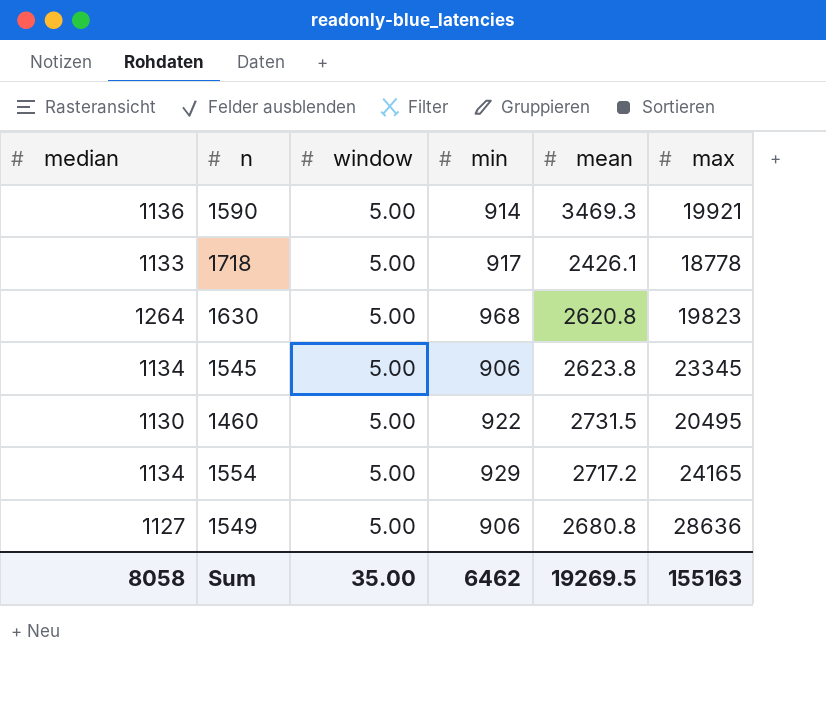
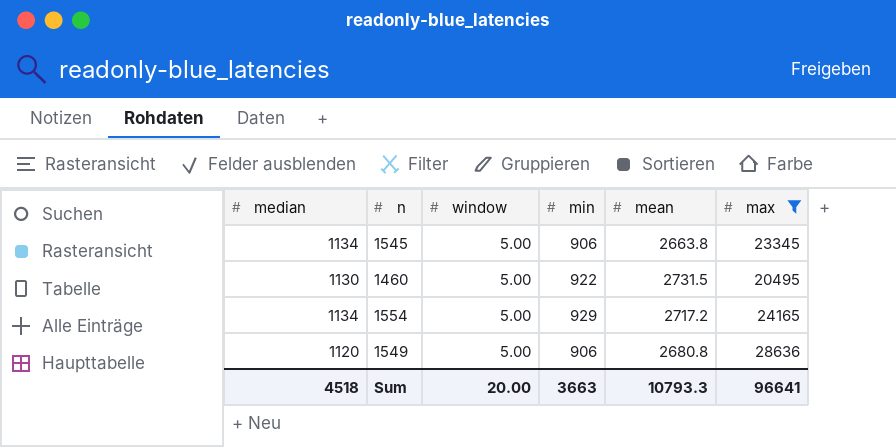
filter: none -> max >= 20495
1545 | mean: 2623.8 -> 2663.8
1549 | median: 1127 -> 1120
Sum | median: 8058 -> 4518
Sum | window: 35.00 -> 20.00
Sum | min: 6462 -> 3663
Sum | mean: 19269.5 -> 10793.3
Sum | max: 155163 -> 96641

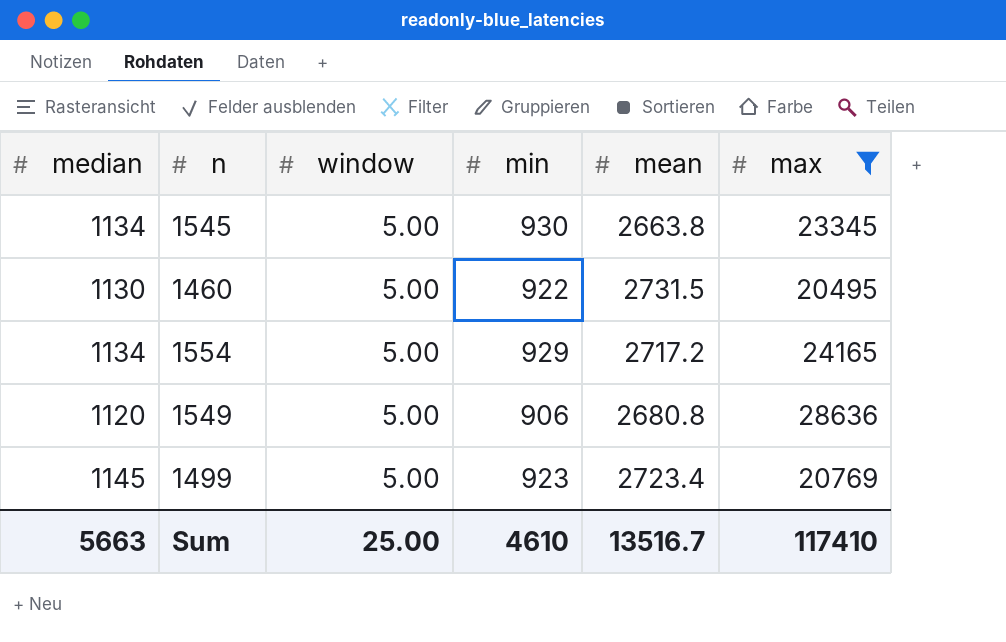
1545 | min: 906 -> 930
row 1499: none -> 1145 | 5.00 | 923 | 2723.4 | 20769
Sum | median: 4518 -> 5663
Sum | window: 20.00 -> 25.00
Sum | min: 3663 -> 4610
Sum | mean: 10793.3 -> 13516.7
Sum | max: 96641 -> 117410

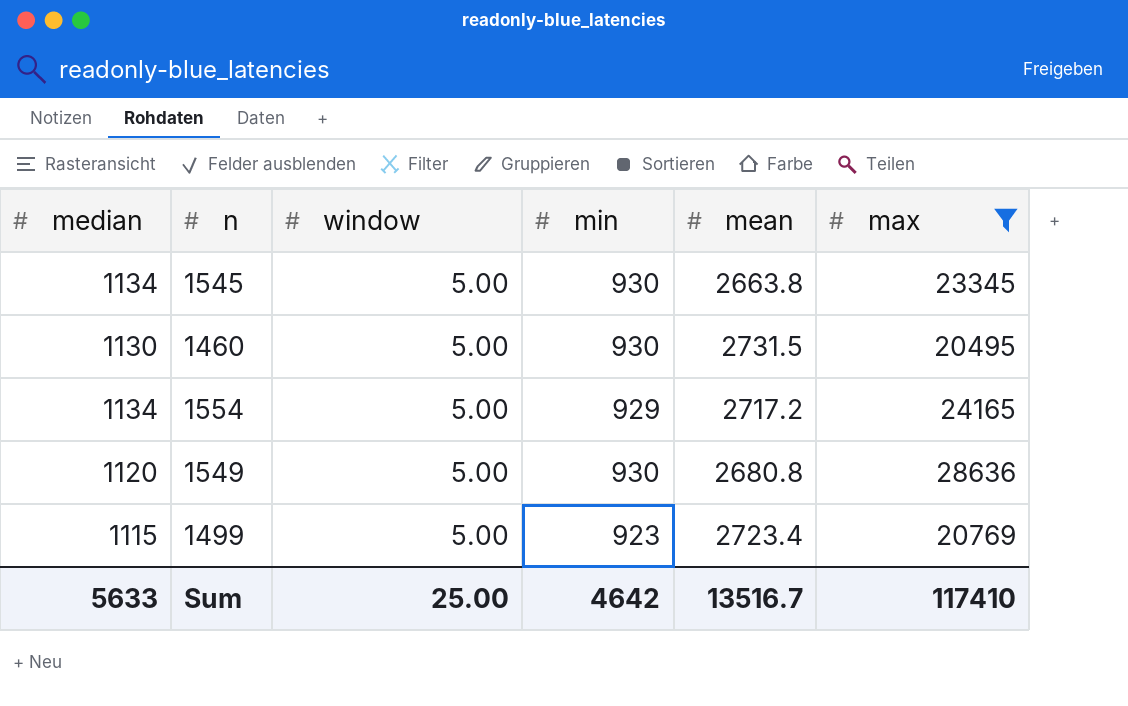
1460 | min: 922 -> 930
1549 | min: 906 -> 930
1499 | median: 1145 -> 1115
Sum | median: 5663 -> 5633
Sum | min: 4610 -> 4642

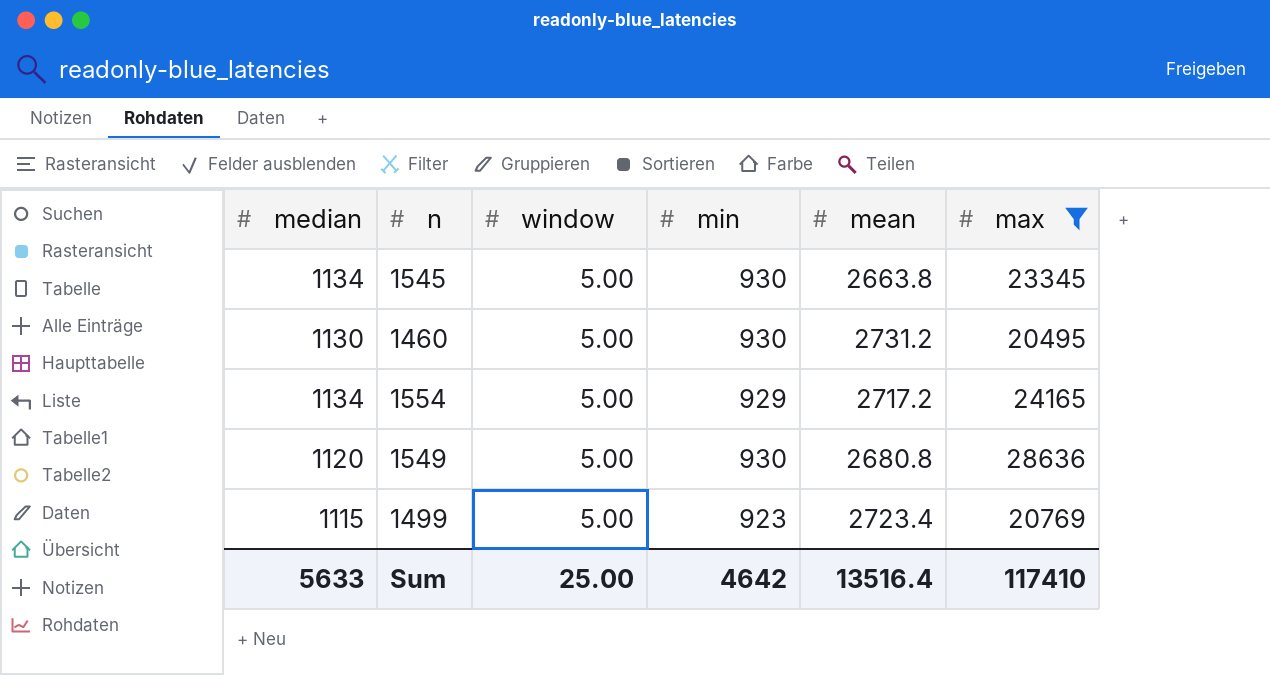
1460 | mean: 2731.5 -> 2731.2
Sum | mean: 13516.7 -> 13516.4

